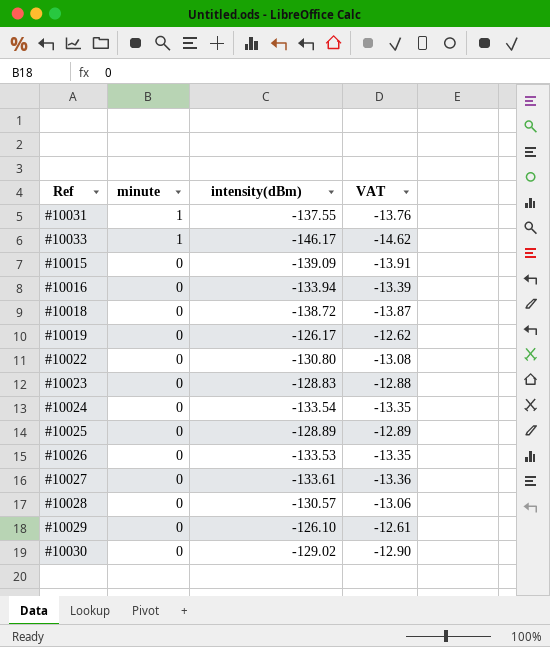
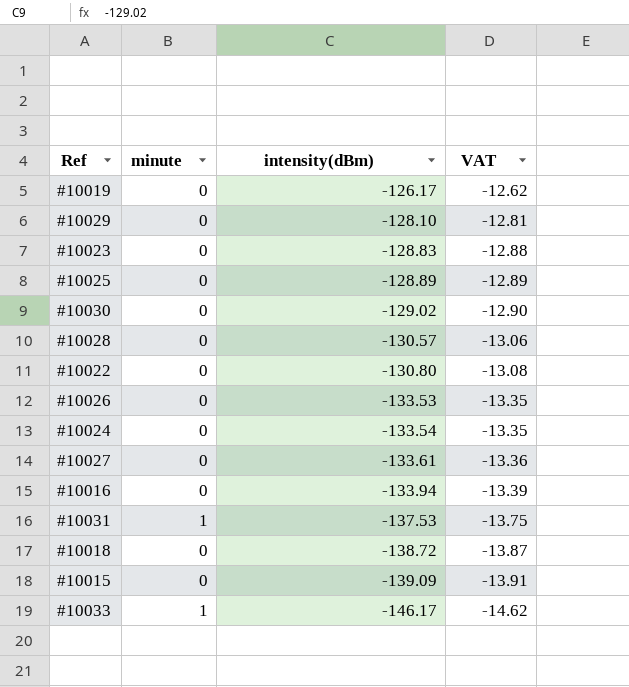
row order: minute descending -> intensity(dBm) descending
#10029 | intensity(dBm): -126.10 -> -128.10
#10029 | VAT: -12.61 -> -12.81
#10031 | intensity(dBm): -137.55 -> -137.53
#10031 | VAT: -13.76 -> -13.75

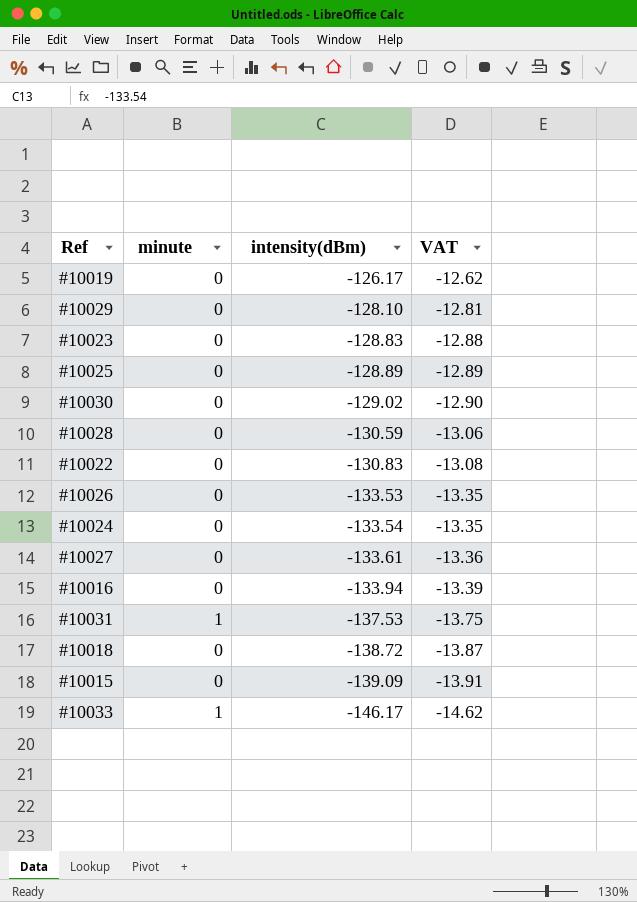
#10028 | intensity(dBm): -130.57 -> -130.59
#10022 | intensity(dBm): -130.80 -> -130.83

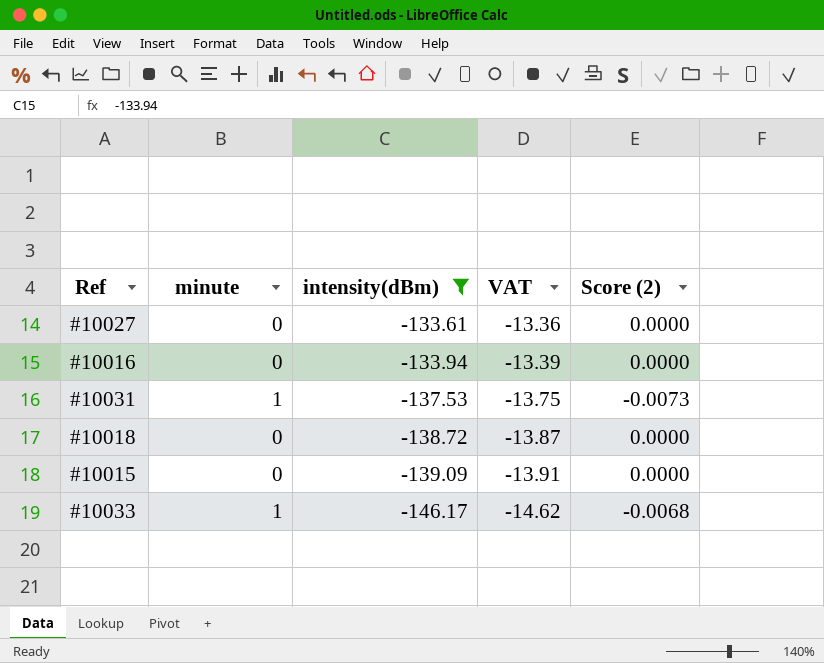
filter: none -> intensity(dBm) <= -133.61
column Score (2) | formula: none -> [minute] / [intensity(dBm)]

